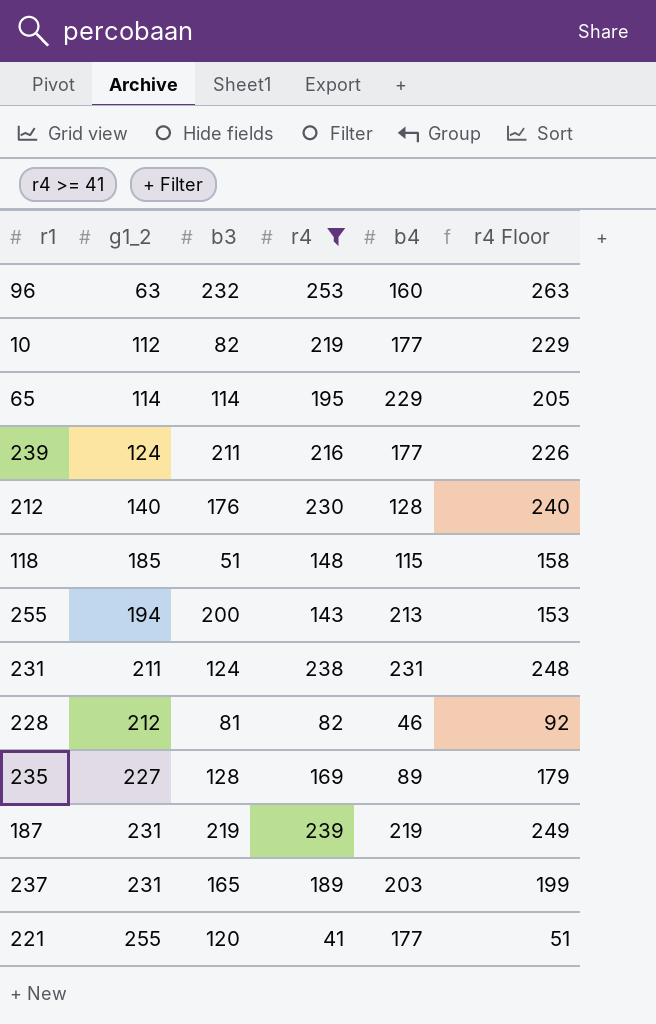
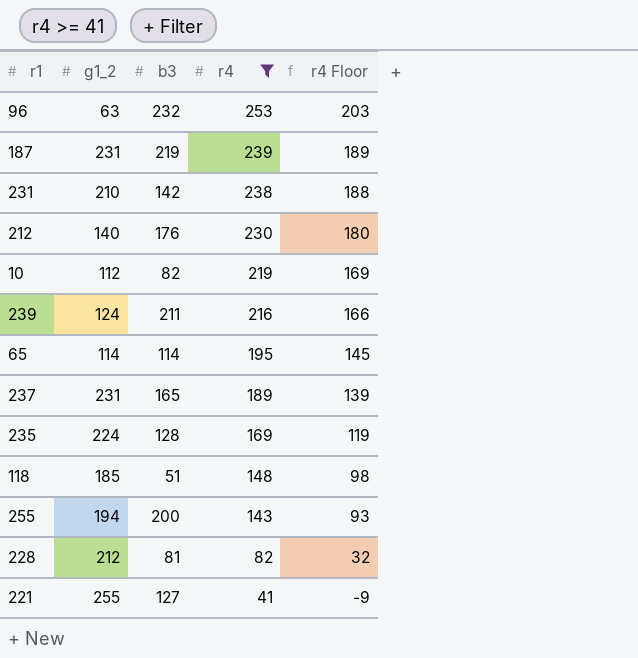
row order: g1_2 ascending -> r4 descending
column b4 | position: 5 -> none
column r4 Floor | formula: [r4] + 10 -> [r4] - 50
231 | g1_2: 211 -> 210
231 | b3: 124 -> 142
235 | g1_2: 227 -> 224
221 | b3: 120 -> 127

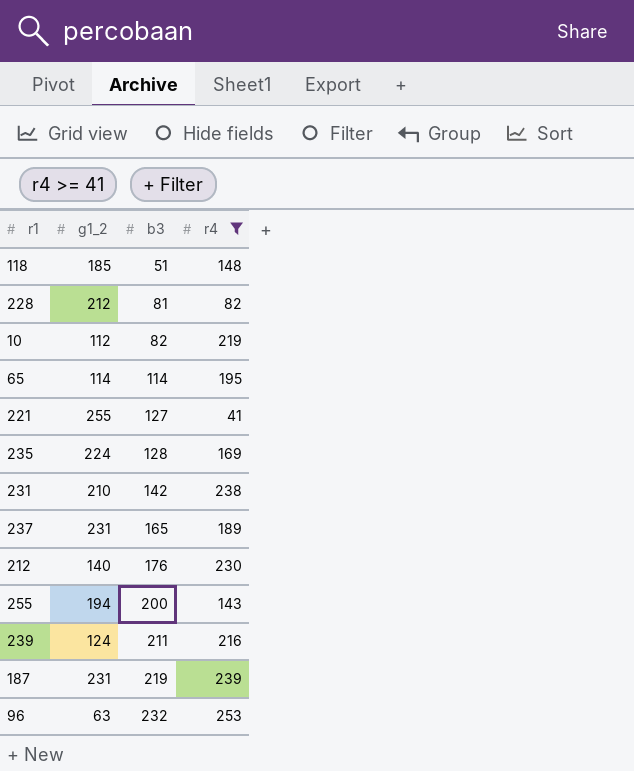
row order: r4 descending -> b3 ascending
column r4 Floor | formula: [r4] - 50 -> none

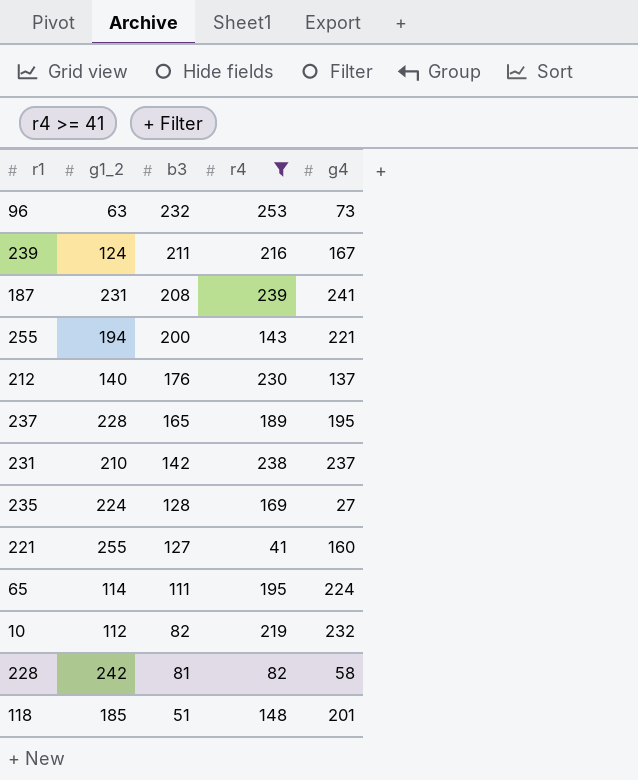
row order: b3 ascending -> b3 descending
column g4 | position: none -> 5
187 | b3: 219 -> 208
237 | g1_2: 231 -> 228
65 | b3: 114 -> 111
228 | g1_2: 212 -> 242

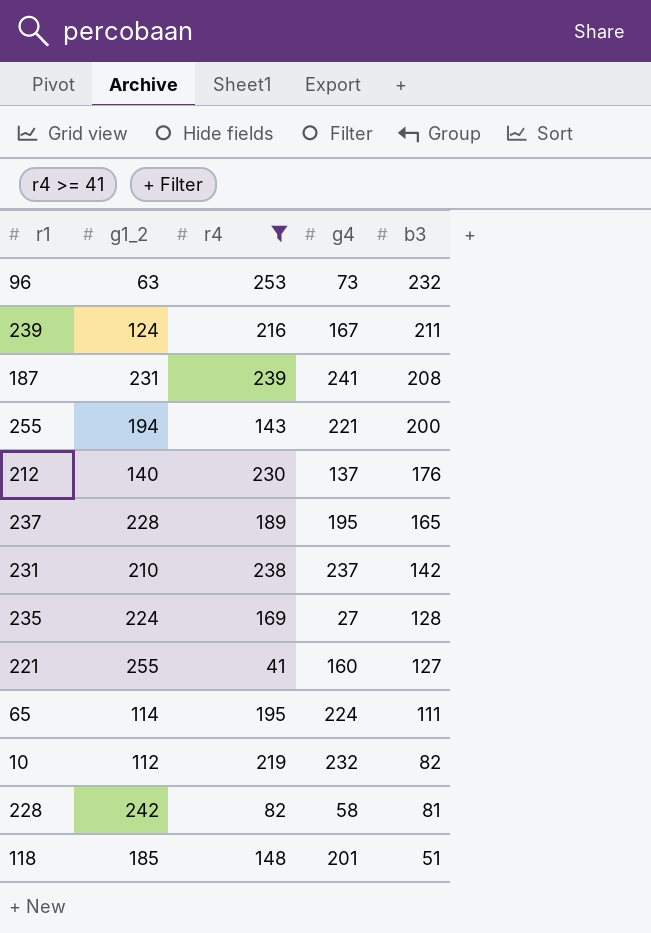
column b3 | position: 3 -> 5

